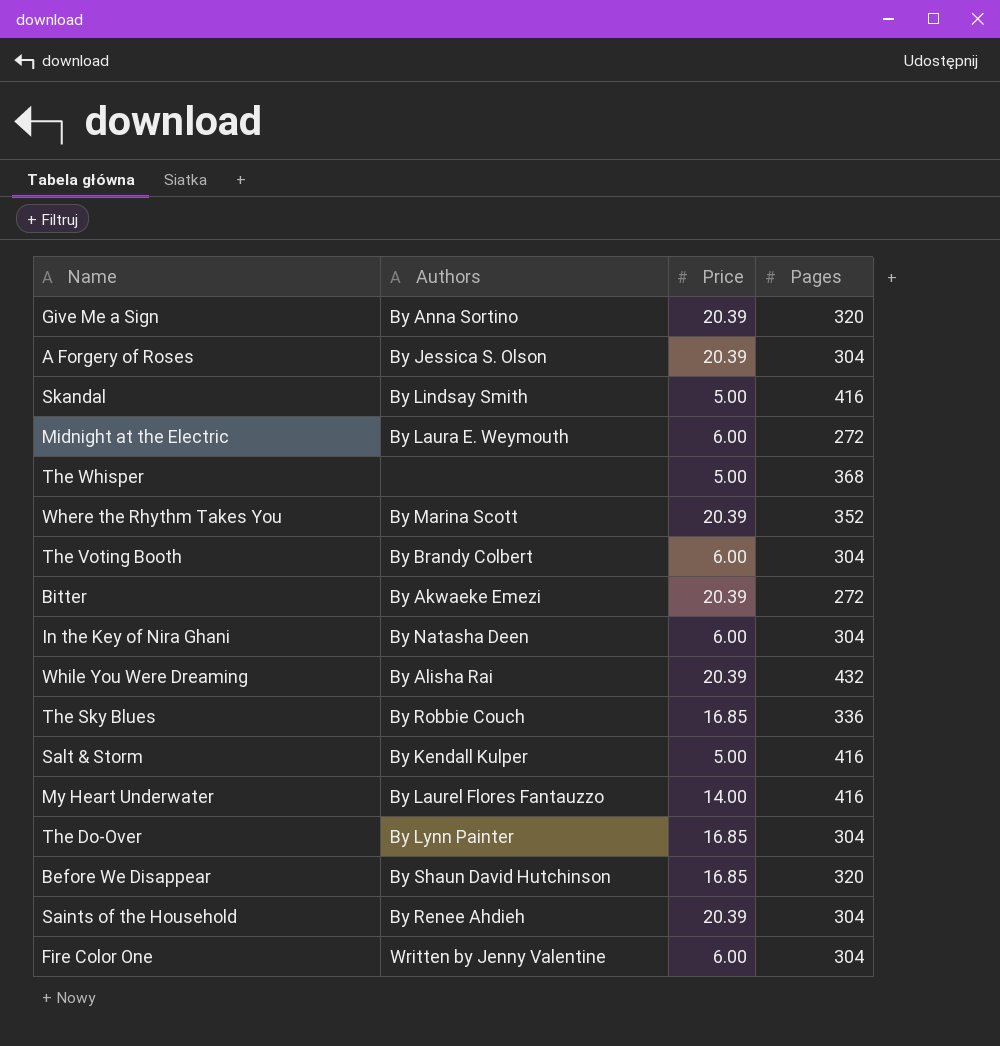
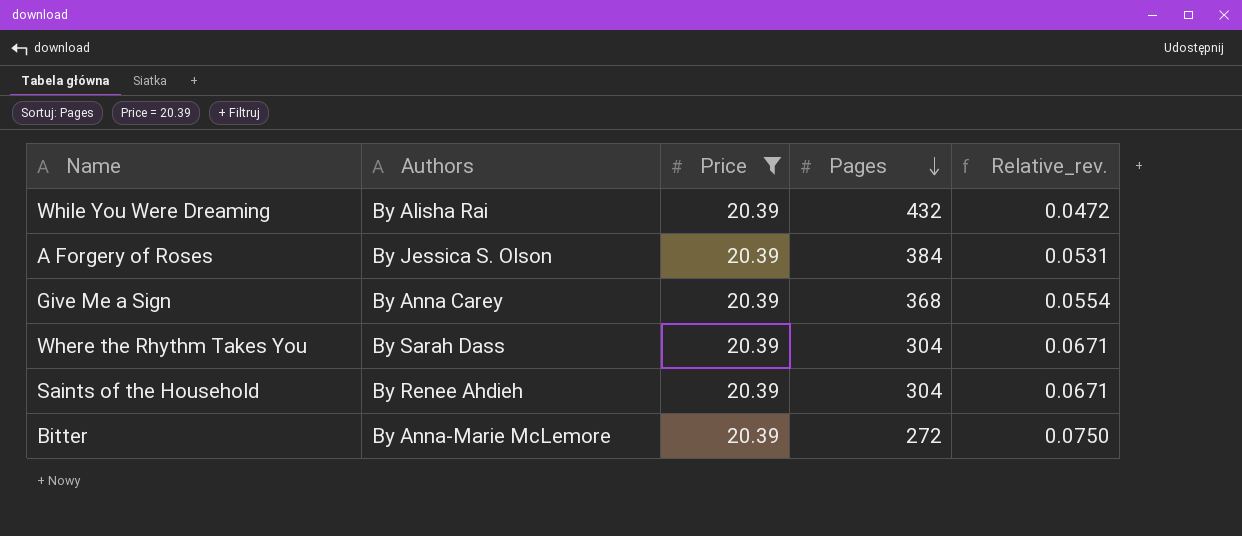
filter: none -> Price = 20.39
row order: none -> Pages descending
column Relative_rev. | formula: none -> [Price] / [Pages]
A Forgery of Roses | Pages: 304 -> 384
Give Me a Sign | Authors: By Anna Sortino -> By Anna Carey
Give Me a Sign | Pages: 320 -> 368
Where the Rhythm Takes You | Authors: By Marina Scott -> By Sarah Dass
Where the Rhythm Takes You | Pages: 352 -> 304
Bitter | Authors: By Akwaeke Emezi -> By Anna-Marie McLemore

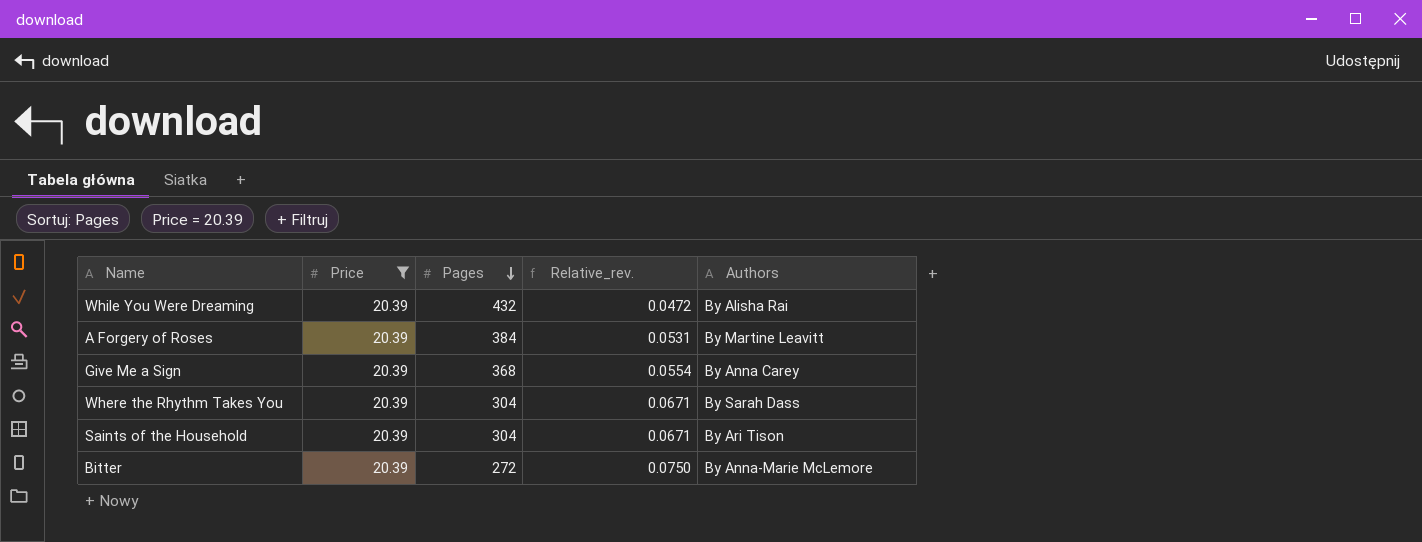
column Authors | position: 2 -> 5
A Forgery of Roses | Authors: By Jessica S. Olson -> By Martine Leavitt
Saints of the Household | Authors: By Renee Ahdieh -> By Ari Tison

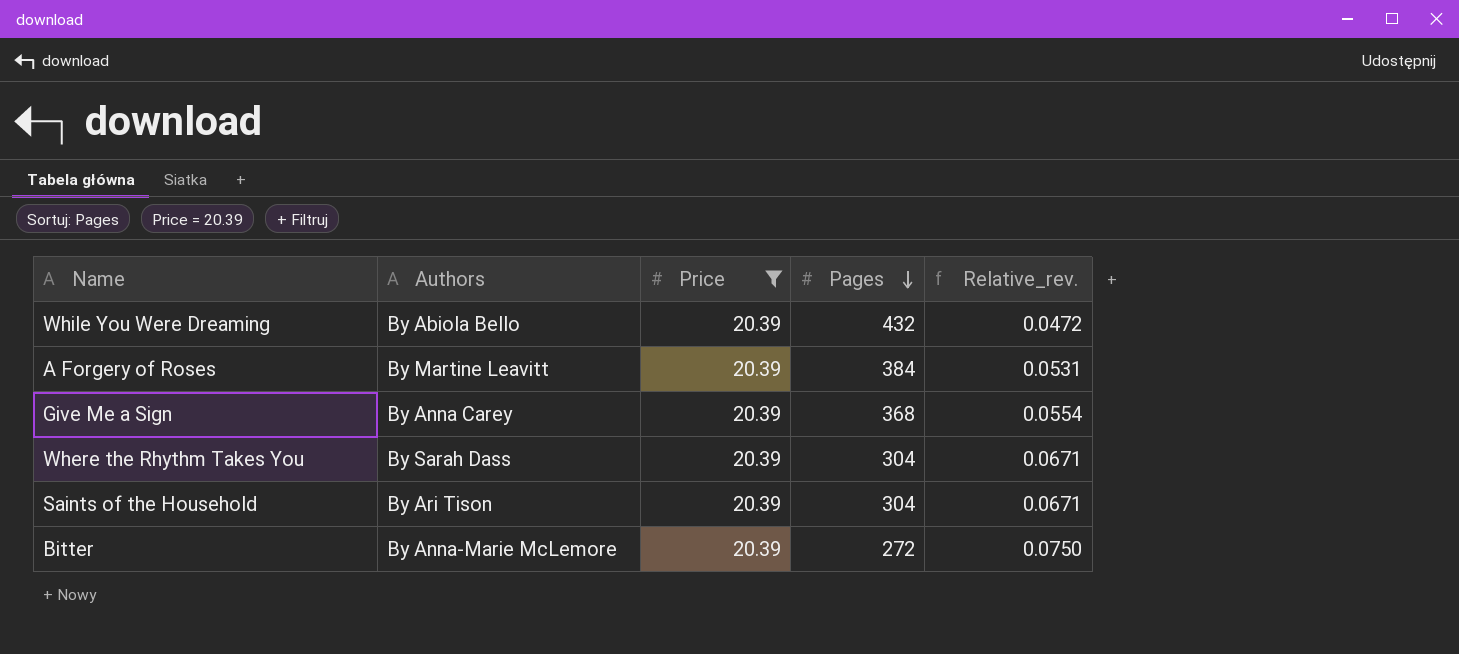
column Authors | position: 5 -> 2
While You Were Dreaming | Authors: By Alisha Rai -> By Abiola Bello

